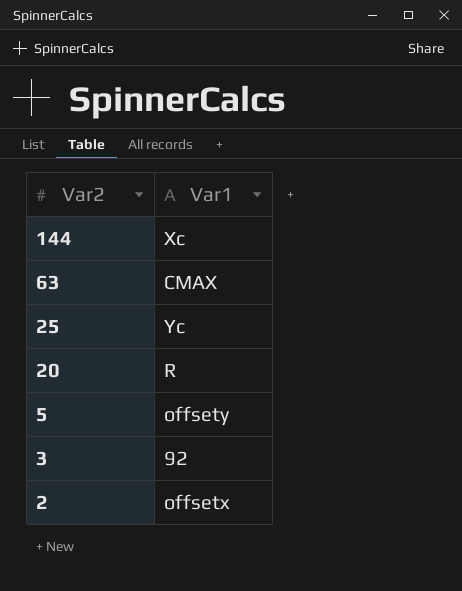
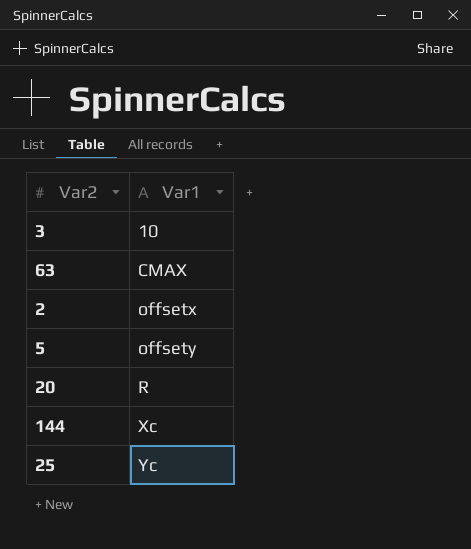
row order: Var2 descending -> Var1 ascending
3 | Var1: 92 -> 10

